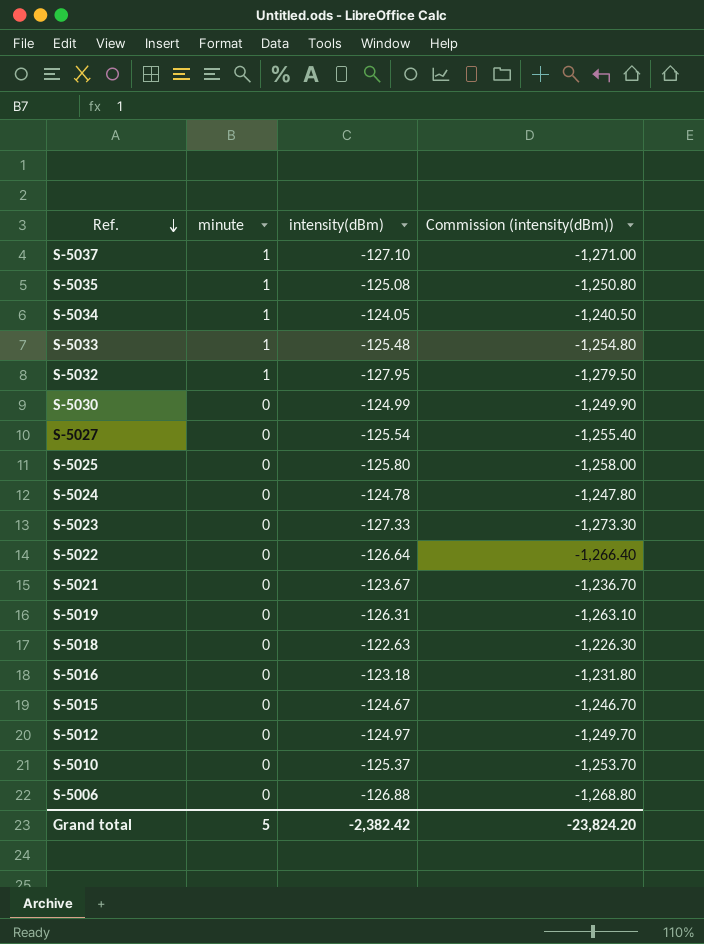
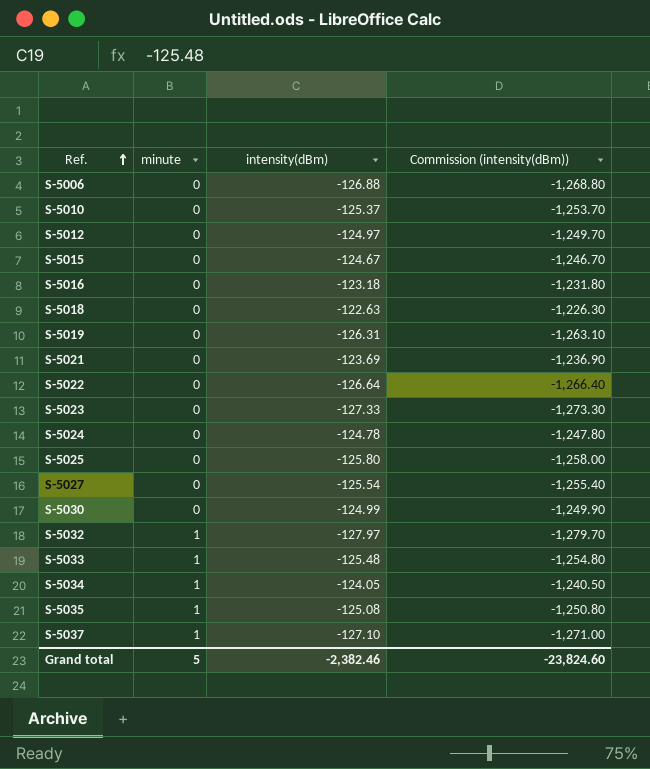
row order: Ref. descending -> Ref. ascending
S-5021 | intensity(dBm): -123.67 -> -123.69
S-5021 | Commission (intensity(dBm)): -1,236.70 -> -1,236.90
S-5032 | intensity(dBm): -127.95 -> -127.97
S-5032 | Commission (intensity(dBm)): -1,279.50 -> -1,279.70
Grand total | intensity(dBm): -2,382.42 -> -2,382.46
Grand total | Commission (intensity(dBm)): -23,824.20 -> -23,824.60

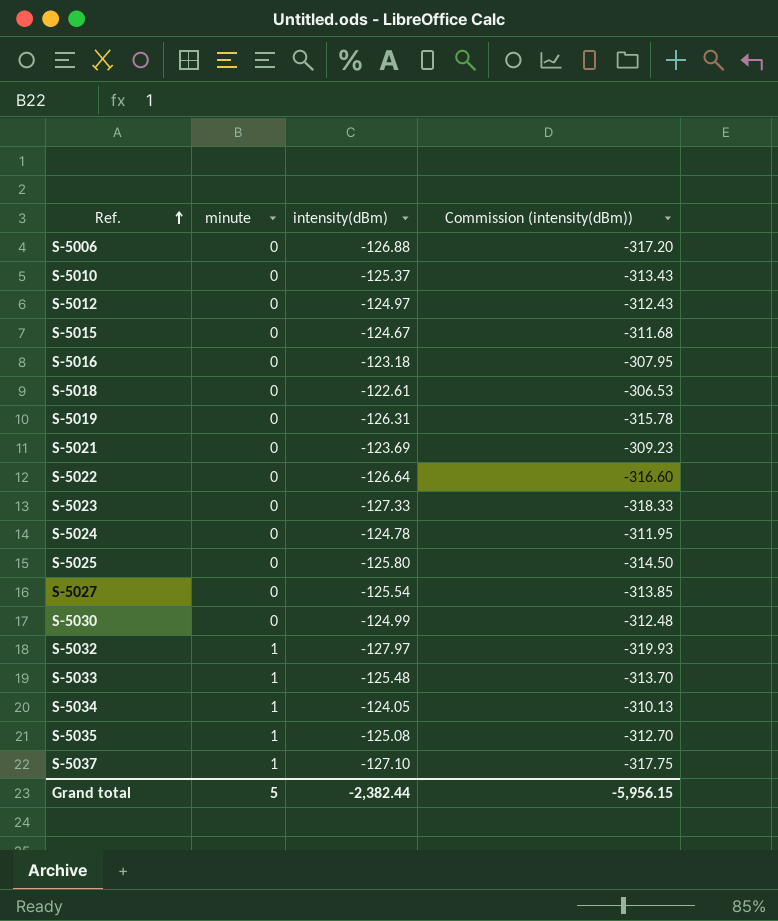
column Commission (intensity(dBm)) | formula: [intensity(dBm)] * 10 -> [intensity(dBm)] * 2.5
S-5018 | intensity(dBm): -122.63 -> -122.61
Grand total | intensity(dBm): -2,382.46 -> -2,382.44
Grand total | Commission (intensity(dBm)): -23,824.60 -> -5,956.15

